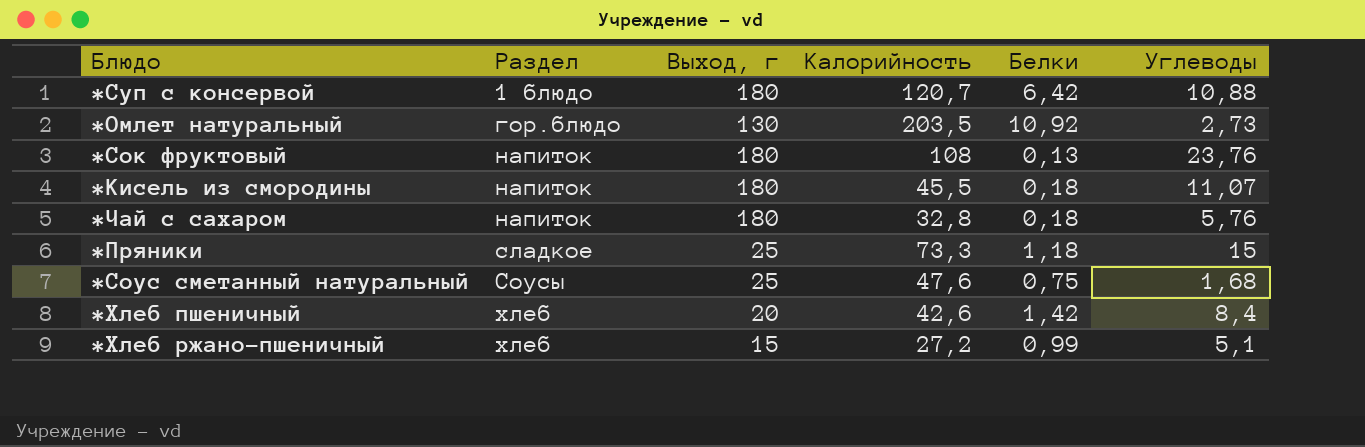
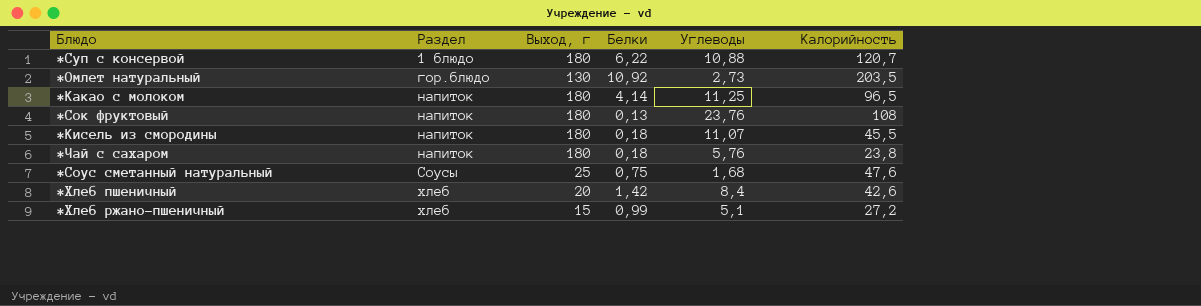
column Калорийность | position: 4 -> 6
row *Пряники: сладкое | 25 | 73,3 | 1,18 | 15 -> none
*Суп с консервой | Белки: 6,42 -> 6,22
row *Какао с молоком: none -> напиток | 180 | 4,14 | 11,25 | 96,5
*Чай с сахаром | Калорийность: 32,8 -> 23,8

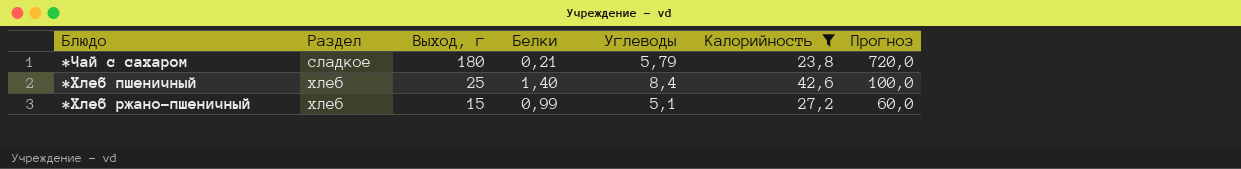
filter: none -> Калорийность <= 42,6
column Прогноз | formula: none -> [Выход, г] * 4
*Чай с сахаром | Раздел: напиток -> сладкое
*Чай с сахаром | Белки: 0,18 -> 0,21
*Чай с сахаром | Углеводы: 5,76 -> 5,79
*Хлеб пшеничный | Выход, г: 20 -> 25
*Хлеб пшеничный | Белки: 1,42 -> 1,40

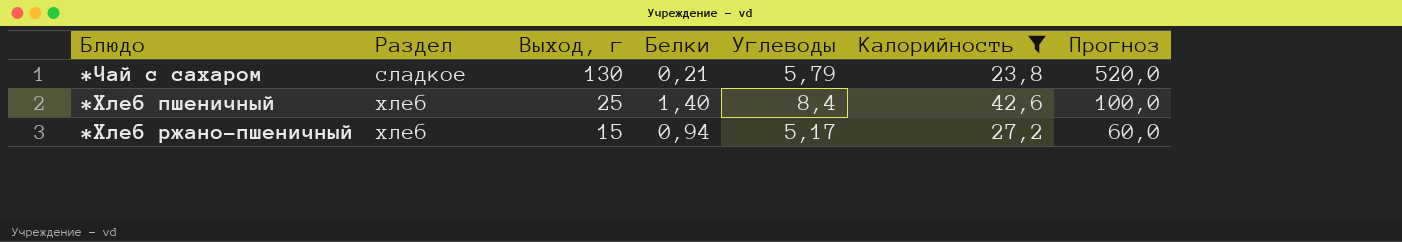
*Чай с сахаром | Выход, г: 180 -> 130
*Чай с сахаром | Прогноз: 720,0 -> 520,0
*Хлеб ржано-пшеничный | Белки: 0,99 -> 0,94
*Хлеб ржано-пшеничный | Углеводы: 5,1 -> 5,17

